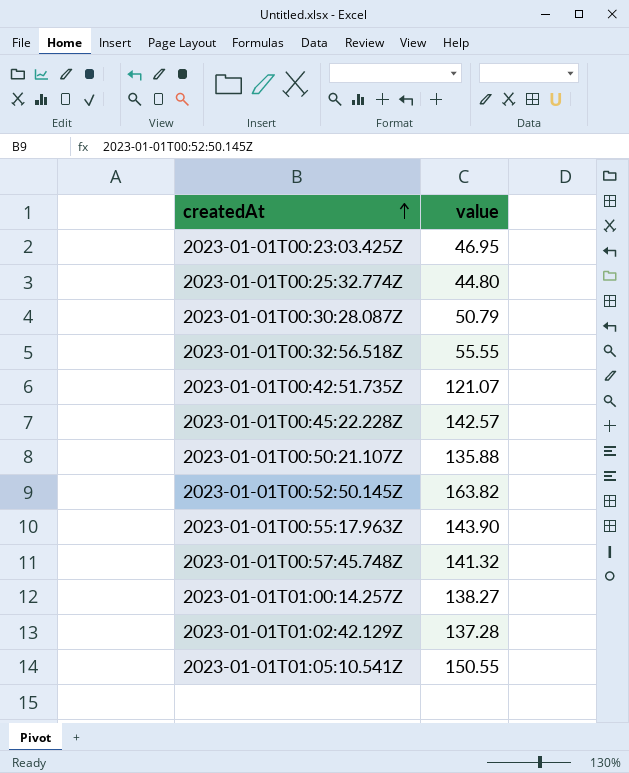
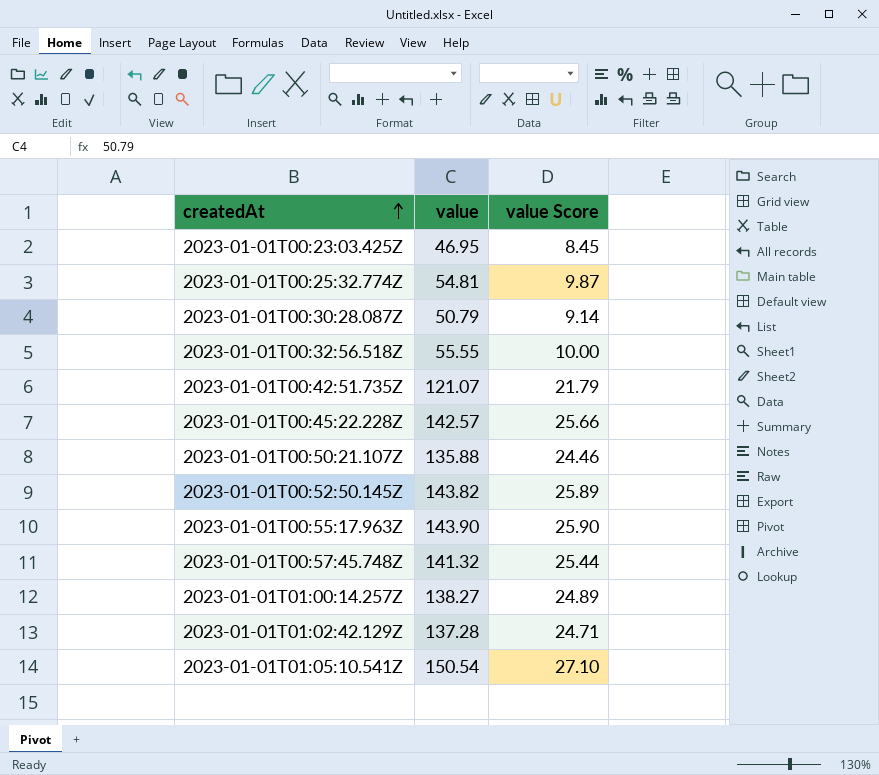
column value Score | formula: none -> [value] * 0.18
2023-01-01T00:25:32.774Z | value: 44.80 -> 54.81
2023-01-01T00:52:50.145Z | value: 163.82 -> 143.82
2023-01-01T01:05:10.541Z | value: 150.55 -> 150.54

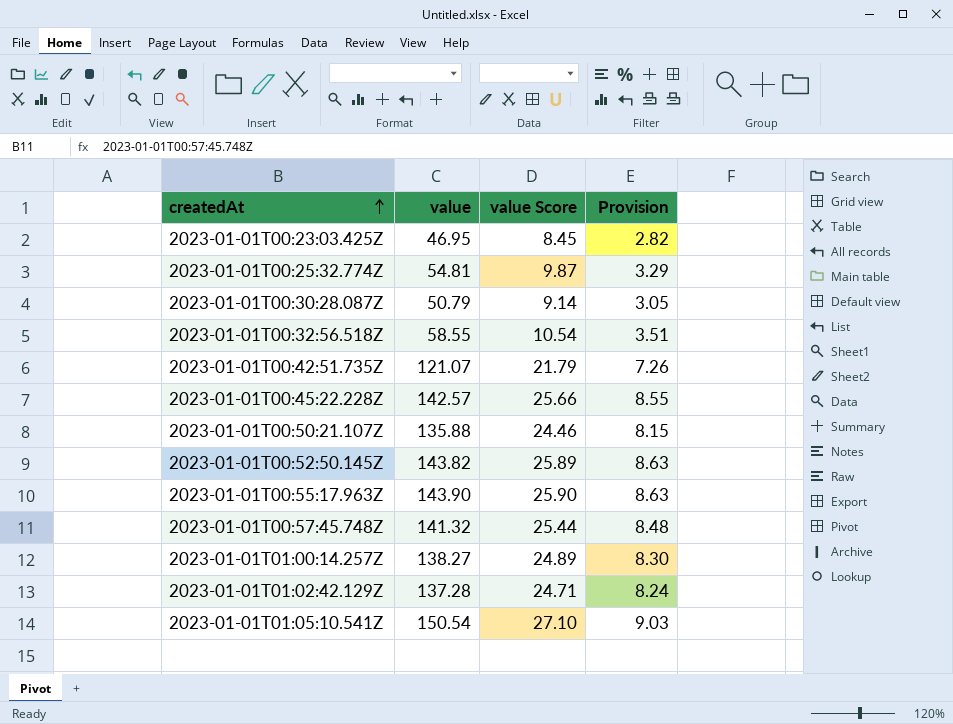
column Provision | formula: none -> [value] * 0.06
2023-01-01T00:32:56.518Z | value: 55.55 -> 58.55
2023-01-01T00:32:56.518Z | value Score: 10.00 -> 10.54

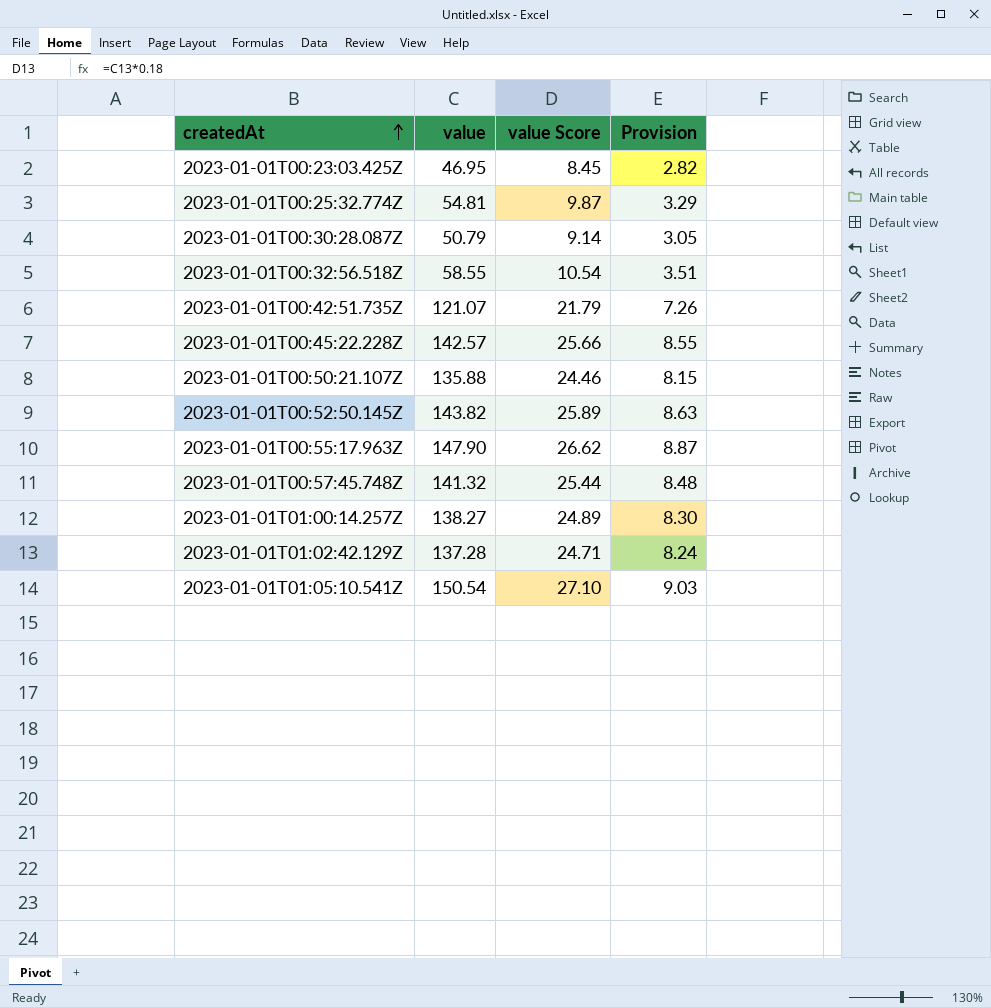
2023-01-01T00:55:17.963Z | value: 143.90 -> 147.90
2023-01-01T00:55:17.963Z | value Score: 25.90 -> 26.62
2023-01-01T00:55:17.963Z | Provision: 8.63 -> 8.87

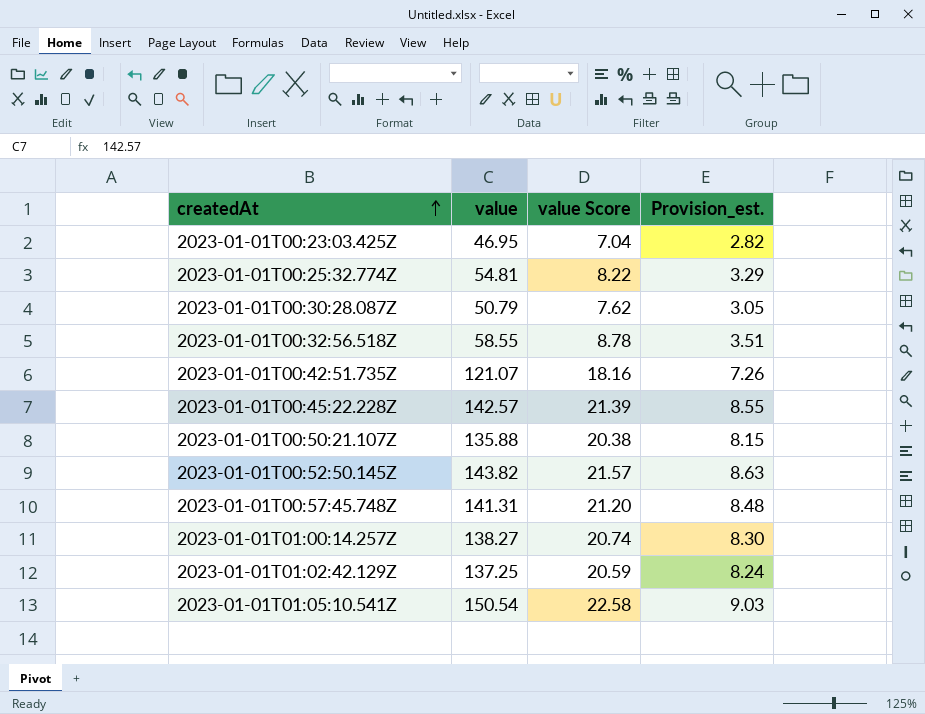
column value Score | formula: [value] * 0.18 -> [value] * 0.15
column name: Provision -> Provision_est.
row 2023-01-01T00:55:17.963Z: 147.90 | 26.62 | 8.87 -> none
2023-01-01T00:57:45.748Z | value: 141.32 -> 141.31
2023-01-01T01:02:42.129Z | value: 137.28 -> 137.25

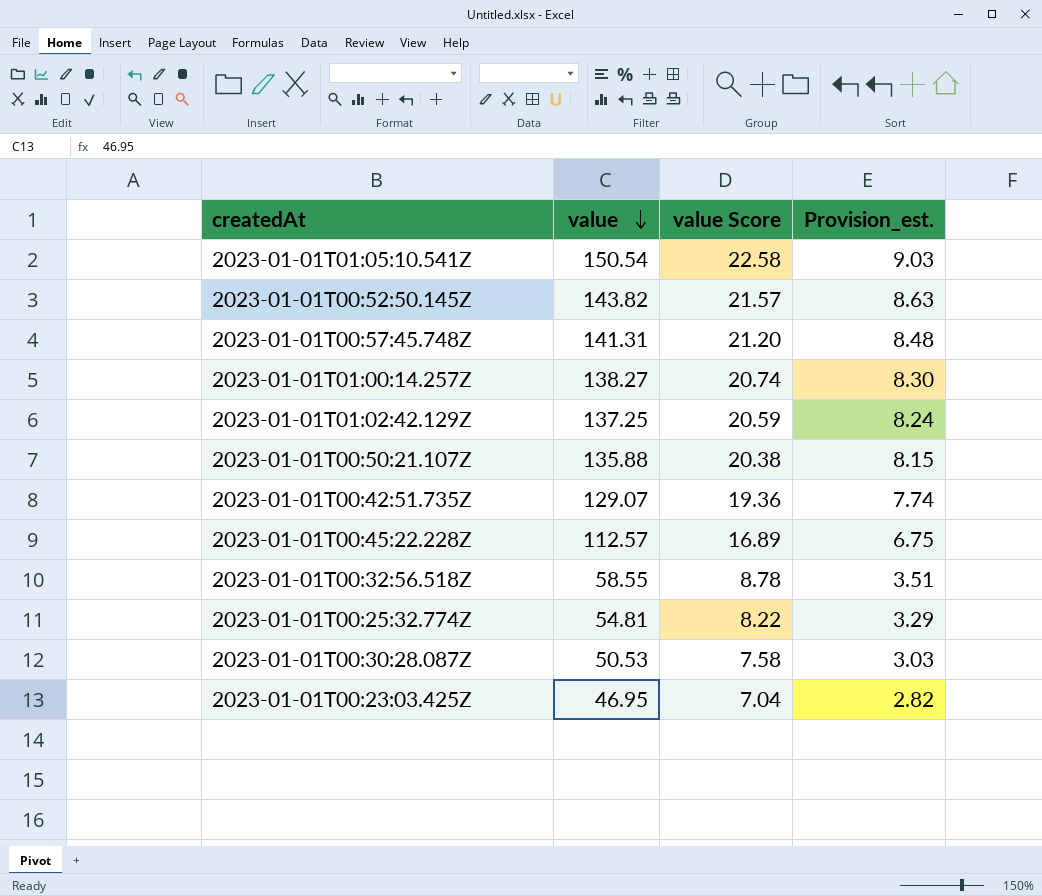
row order: createdAt ascending -> value descending
2023-01-01T00:42:51.735Z | value: 121.07 -> 129.07
2023-01-01T00:42:51.735Z | value Score: 18.16 -> 19.36
2023-01-01T00:42:51.735Z | Provision_est.: 7.26 -> 7.74
2023-01-01T00:45:22.228Z | value: 142.57 -> 112.57
2023-01-01T00:45:22.228Z | value Score: 21.39 -> 16.89
2023-01-01T00:45:22.228Z | Provision_est.: 8.55 -> 6.75
2023-01-01T00:30:28.087Z | value: 50.79 -> 50.53
2023-01-01T00:30:28.087Z | value Score: 7.62 -> 7.58
2023-01-01T00:30:28.087Z | Provision_est.: 3.05 -> 3.03

